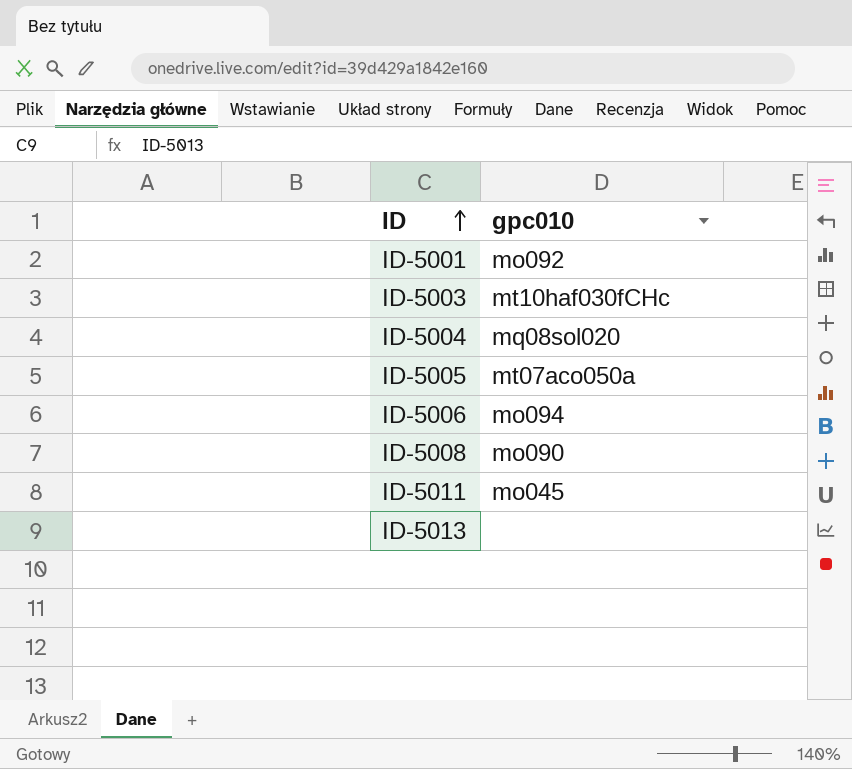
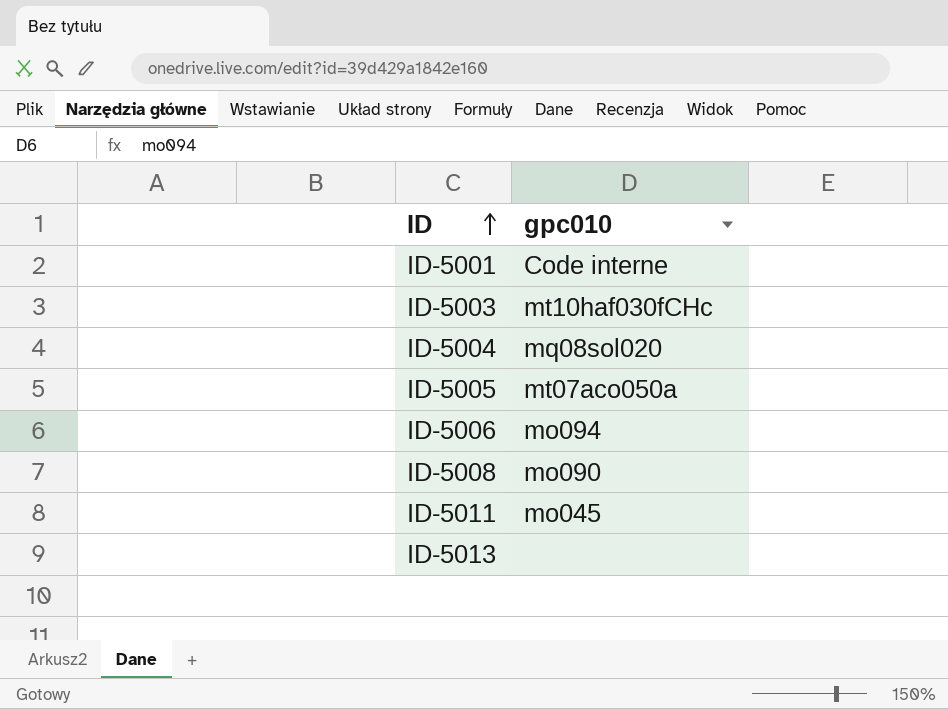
ID-5001 | gpc010: mo092 -> Code interne

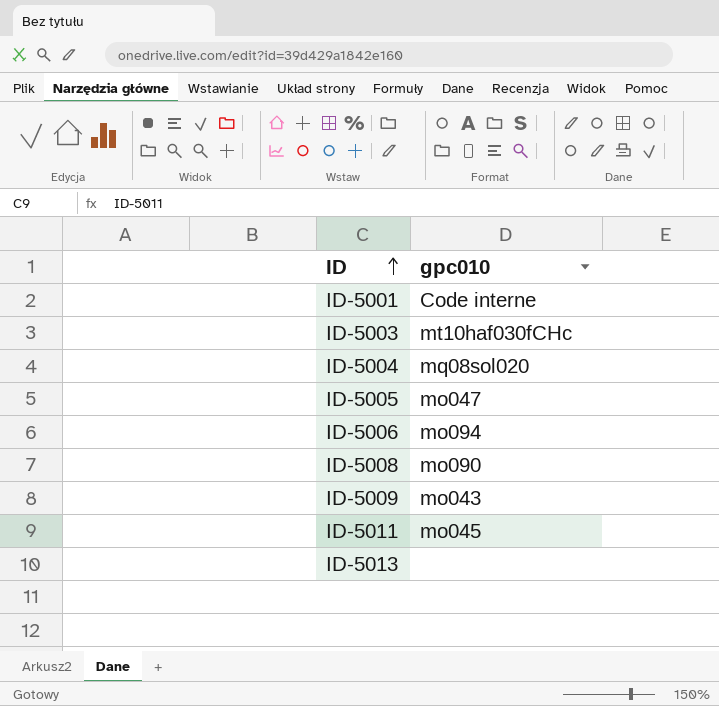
ID-5005 | gpc010: mt07aco050a -> mo047
row ID-5009: none -> mo043

